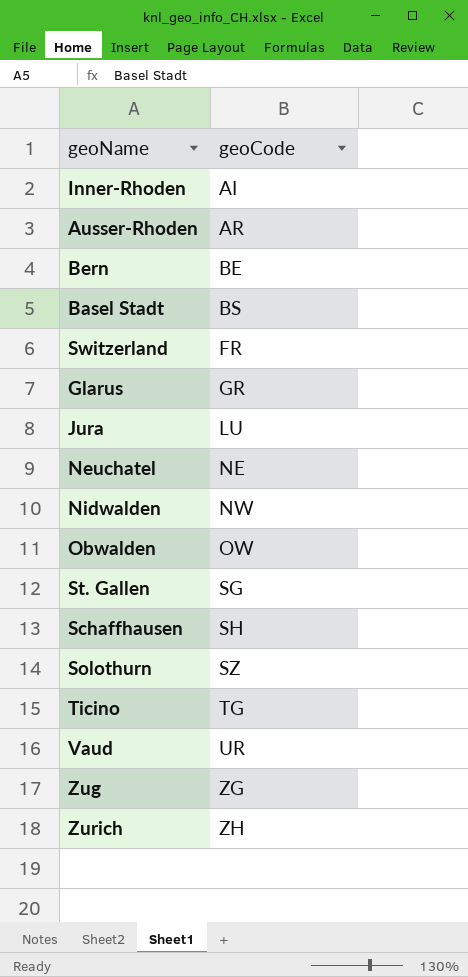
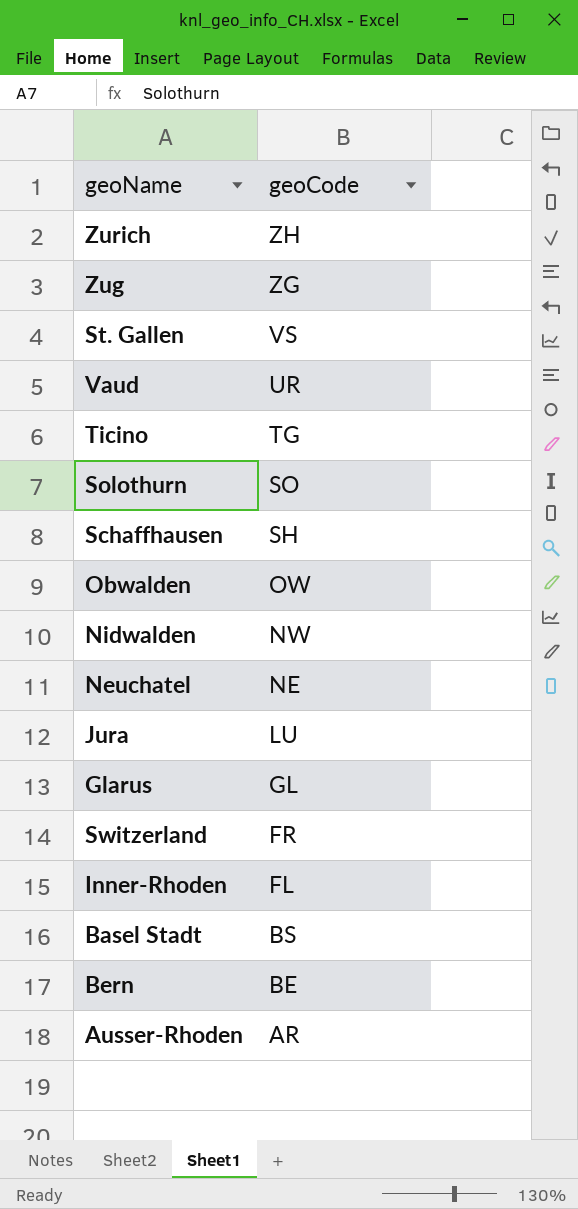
row order: geoCode ascending -> geoCode descending
St. Gallen | geoCode: SG -> VS
Solothurn | geoCode: SZ -> SO
Glarus | geoCode: GR -> GL
Inner-Rhoden | geoCode: AI -> FL

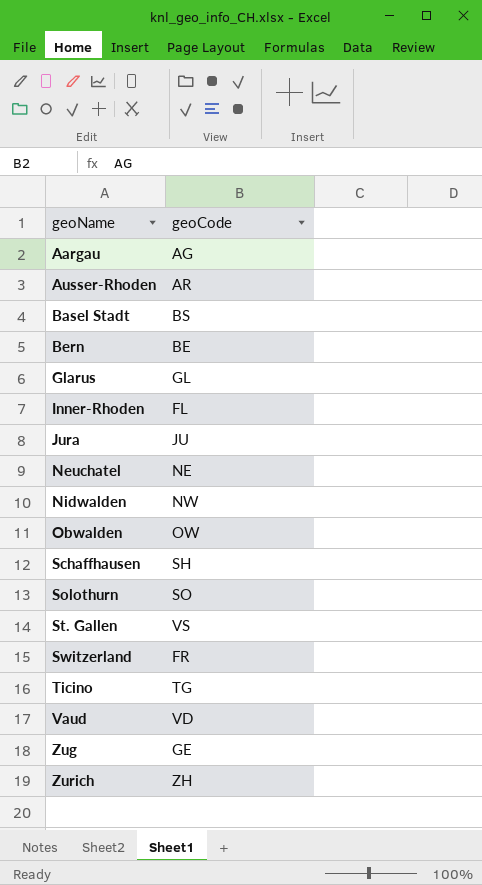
row order: geoCode descending -> geoName ascending
row Aargau: none -> AG
Jura | geoCode: LU -> JU
Vaud | geoCode: UR -> VD
Zug | geoCode: ZG -> GE

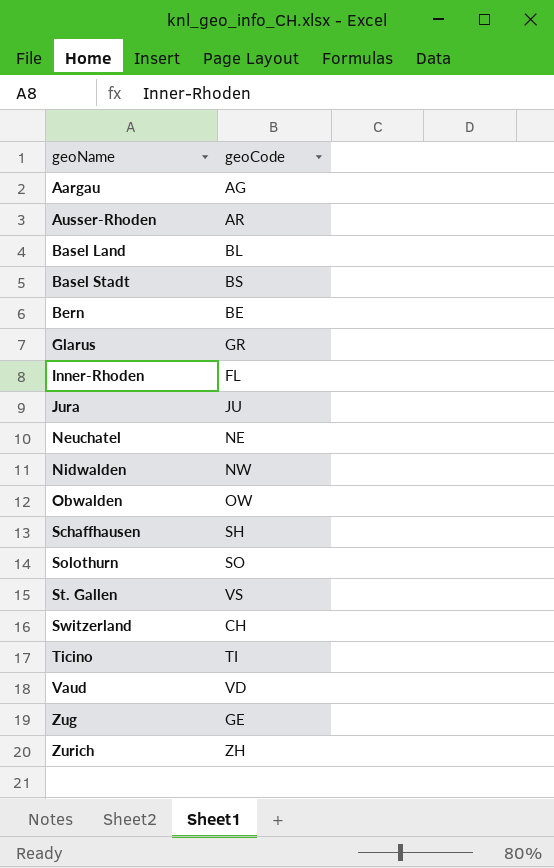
row Basel Land: none -> BL
Glarus | geoCode: GL -> GR
Switzerland | geoCode: FR -> CH
Ticino | geoCode: TG -> TI

